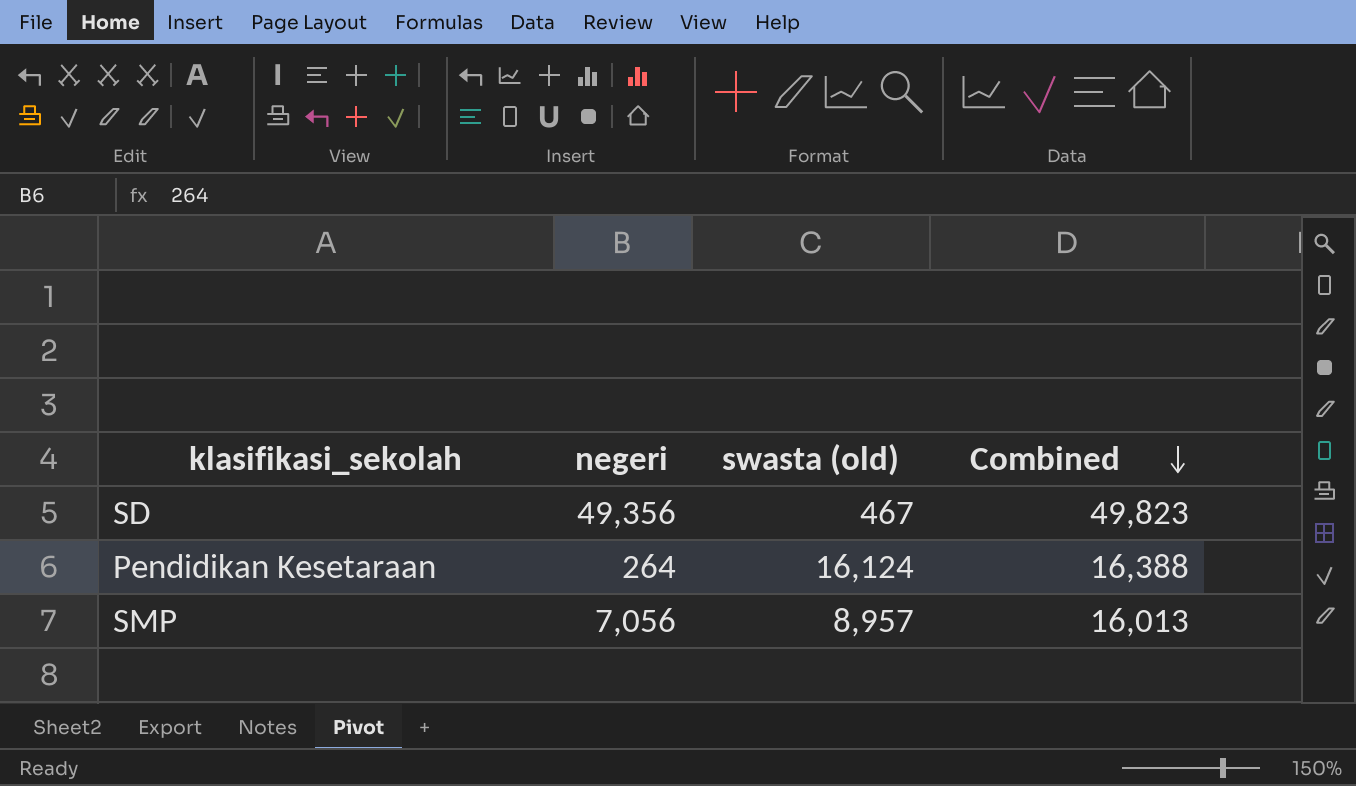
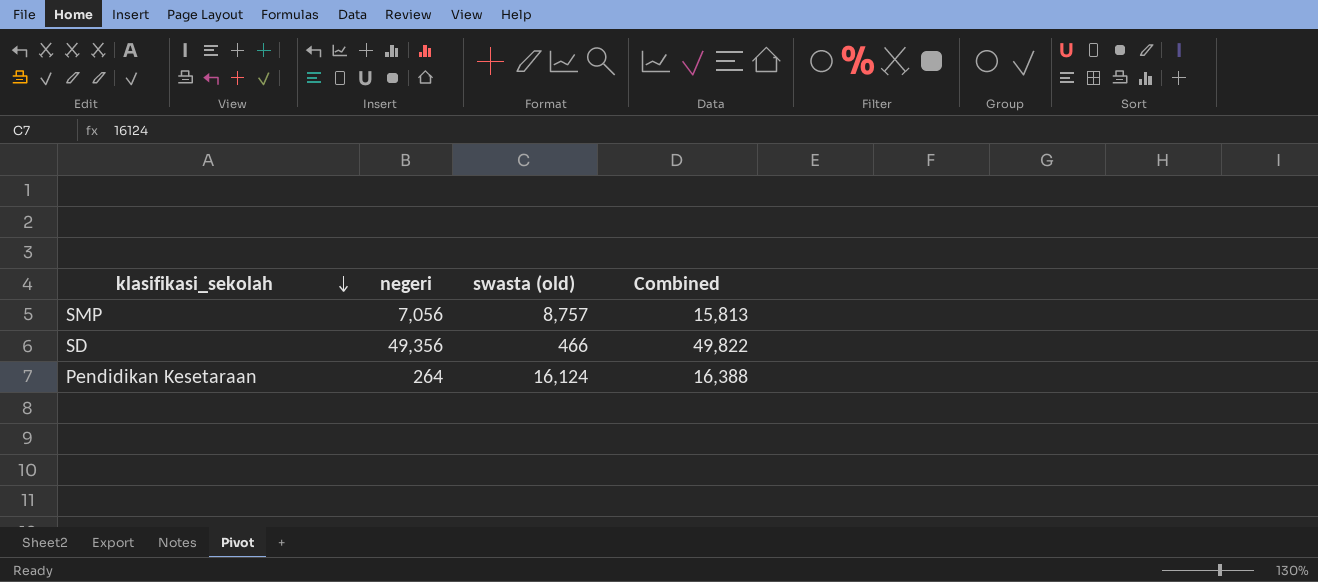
row order: Combined descending -> klasifikasi_sekolah descending
SMP | swasta (old): 8,957 -> 8,757
SMP | Combined: 16,013 -> 15,813
SD | swasta (old): 467 -> 466
SD | Combined: 49,823 -> 49,822

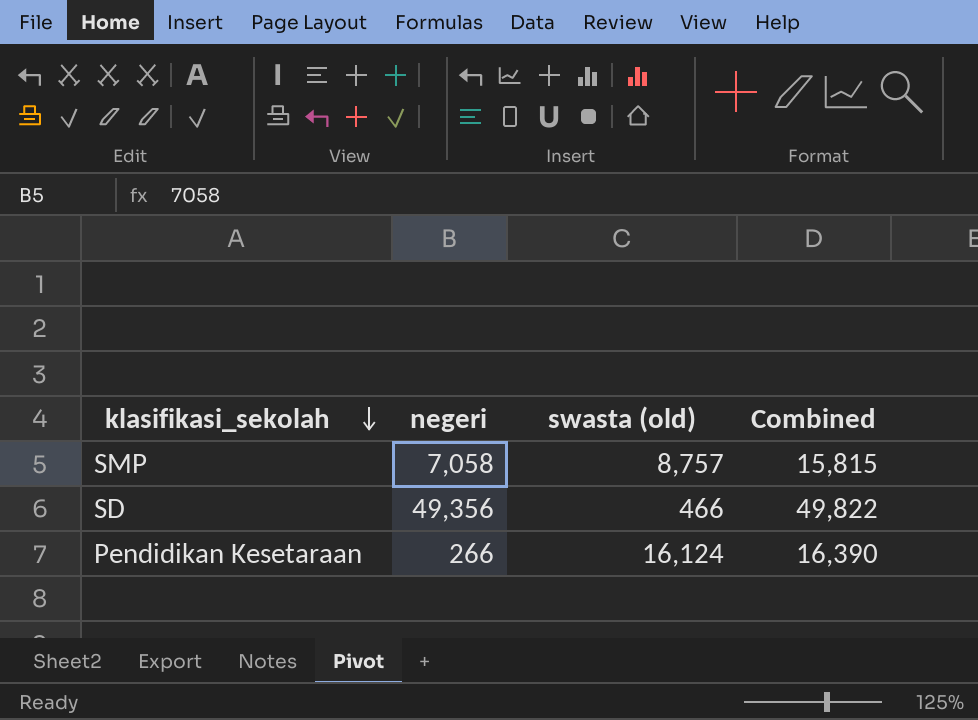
SMP | negeri: 7,056 -> 7,058
SMP | Combined: 15,813 -> 15,815
Pendidikan Kesetaraan | negeri: 264 -> 266
Pendidikan Kesetaraan | Combined: 16,388 -> 16,390

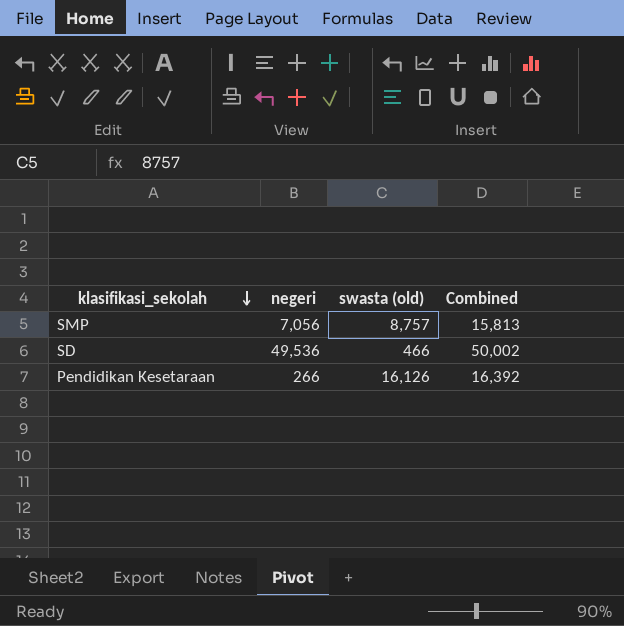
SMP | negeri: 7,058 -> 7,056
SMP | Combined: 15,815 -> 15,813
SD | negeri: 49,356 -> 49,536
SD | Combined: 49,822 -> 50,002
Pendidikan Kesetaraan | swasta (old): 16,124 -> 16,126
Pendidikan Kesetaraan | Combined: 16,390 -> 16,392

